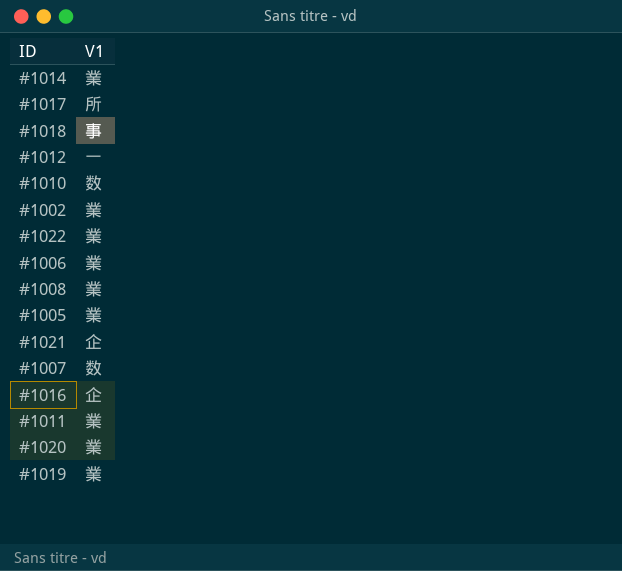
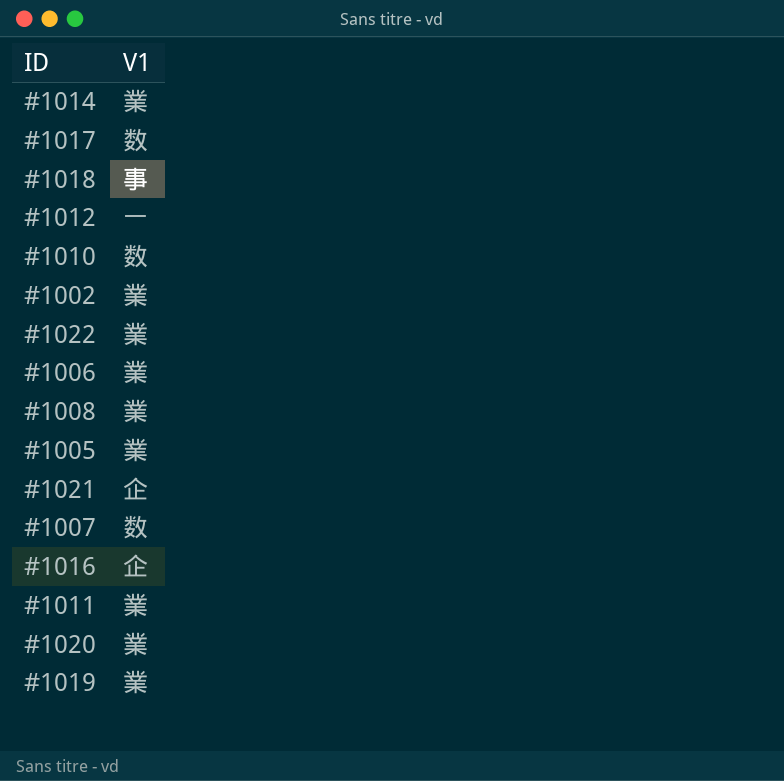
#1017 | V1: 所 -> 数

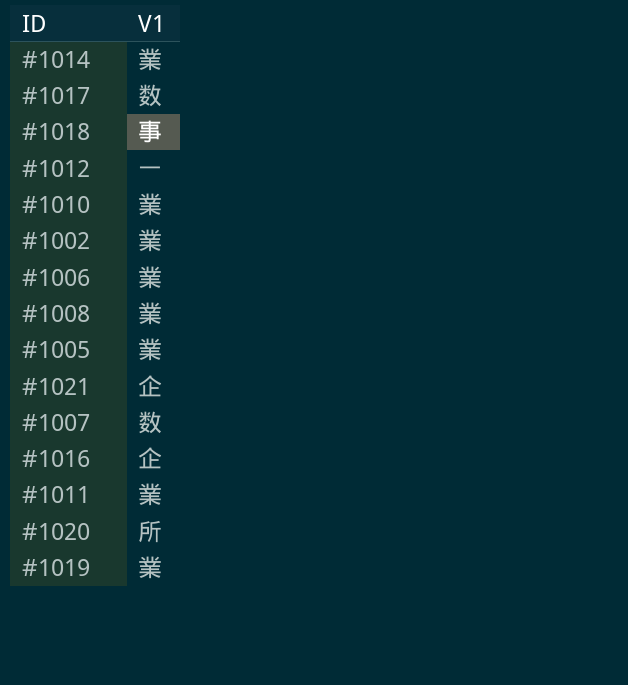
row #1022: 業 -> none
#1010 | V1: 数 -> 業
#1020 | V1: 業 -> 所

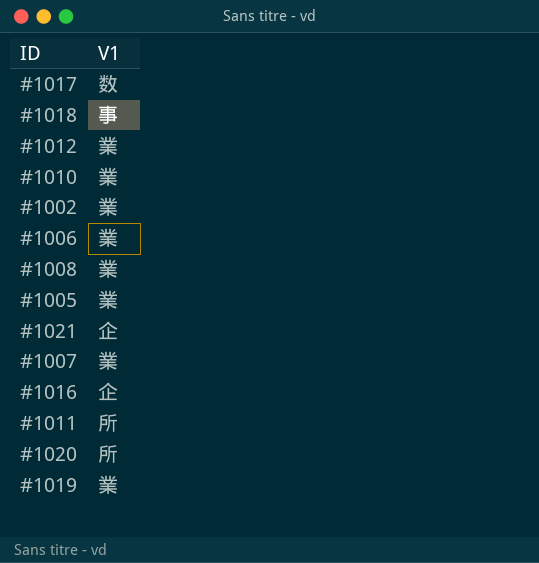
row #1014: 業 -> none
#1012 | V1: 一 -> 業
#1007 | V1: 数 -> 業
#1011 | V1: 業 -> 所

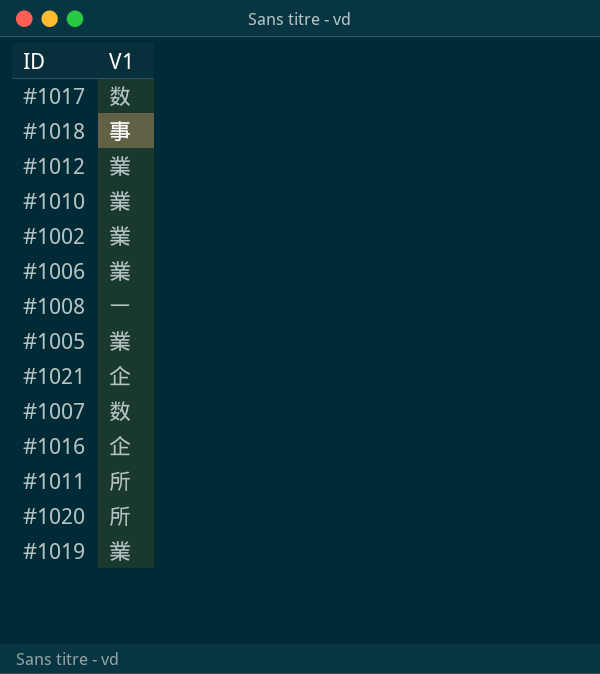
#1008 | V1: 業 -> 一
#1007 | V1: 業 -> 数

